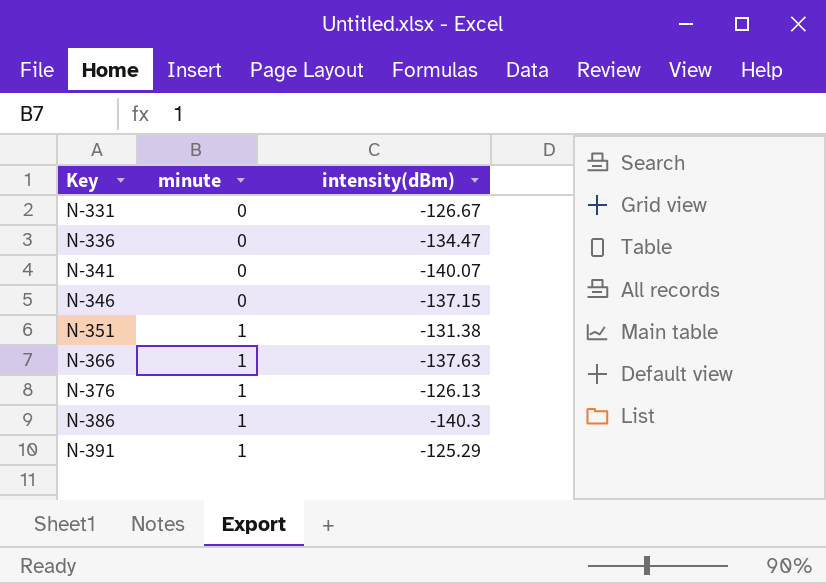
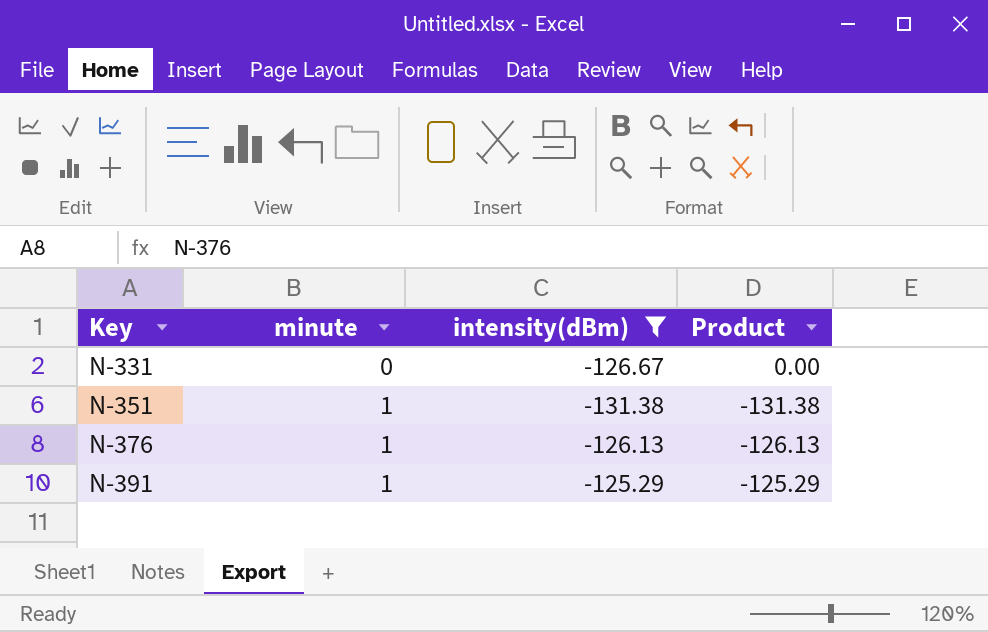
filter: none -> intensity(dBm) >= -131.38
column Product | formula: none -> [minute] * [intensity(dBm)]

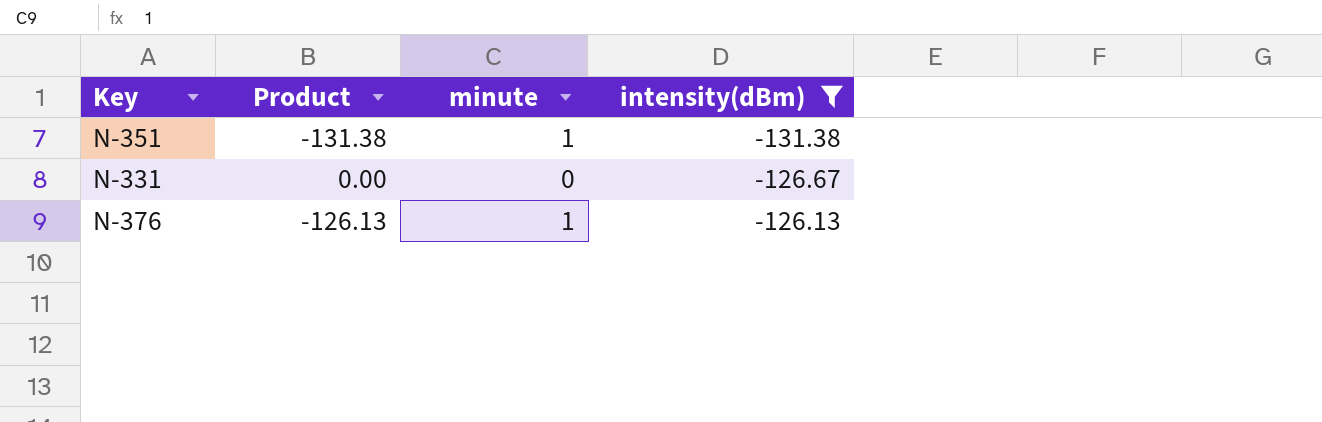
row order: Key ascending -> intensity(dBm) ascending
column Product | position: 4 -> 2
row N-391: 1 | -125.29 | -125.29 -> none

